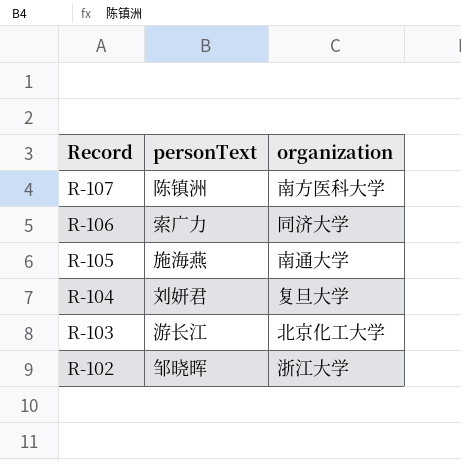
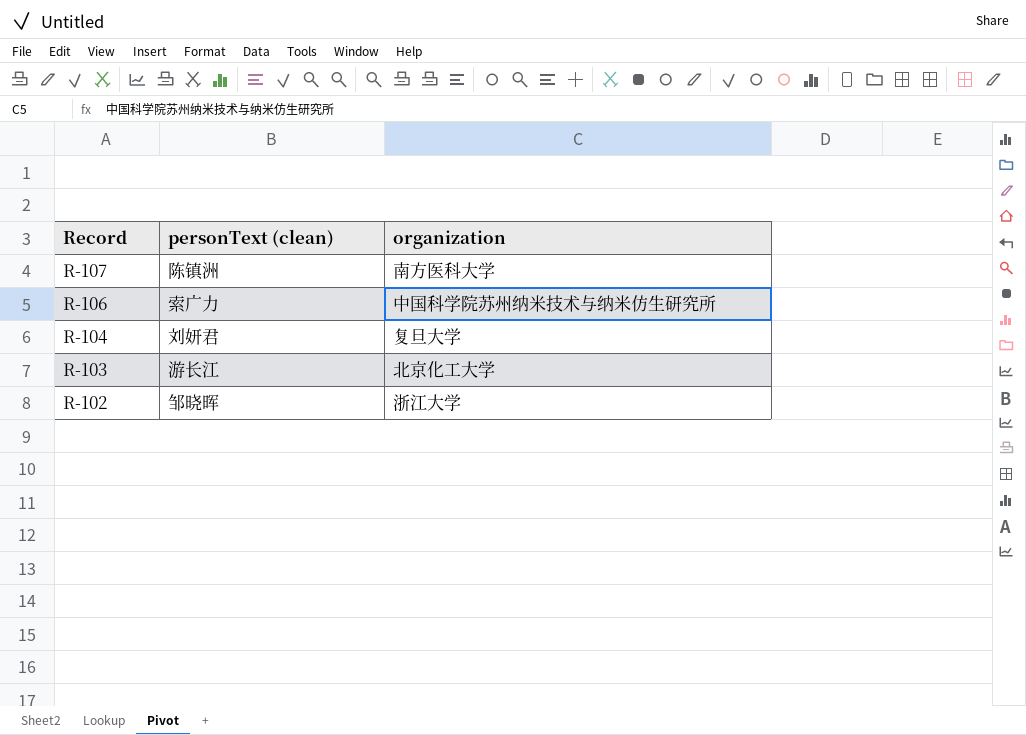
column name: personText -> personText (clean)
row R-105: 施海燕 | 南通大学 -> none
R-106 | organization: 同济大学 -> 中国科学院苏州纳米技术与纳米仿生研究所

